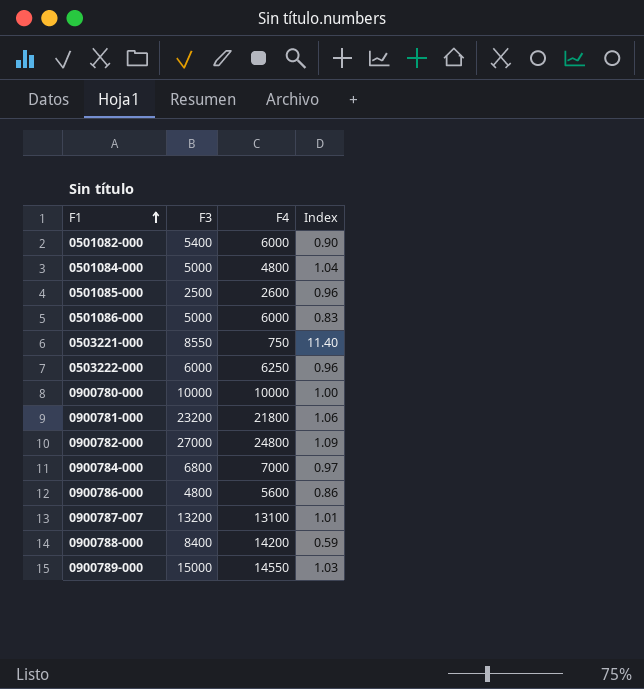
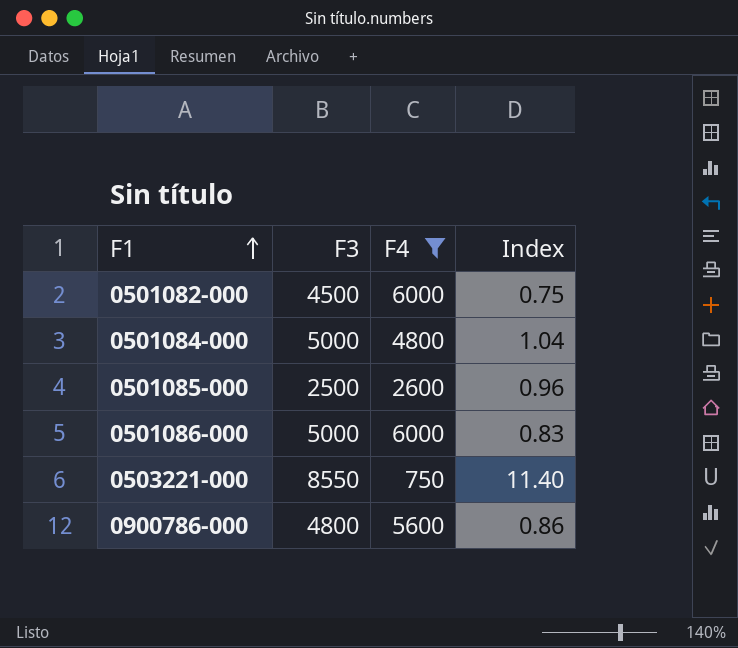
filter: none -> F4 <= 6000
0501082-000 | F3: 5400 -> 4500
0501082-000 | Index: 0.90 -> 0.75

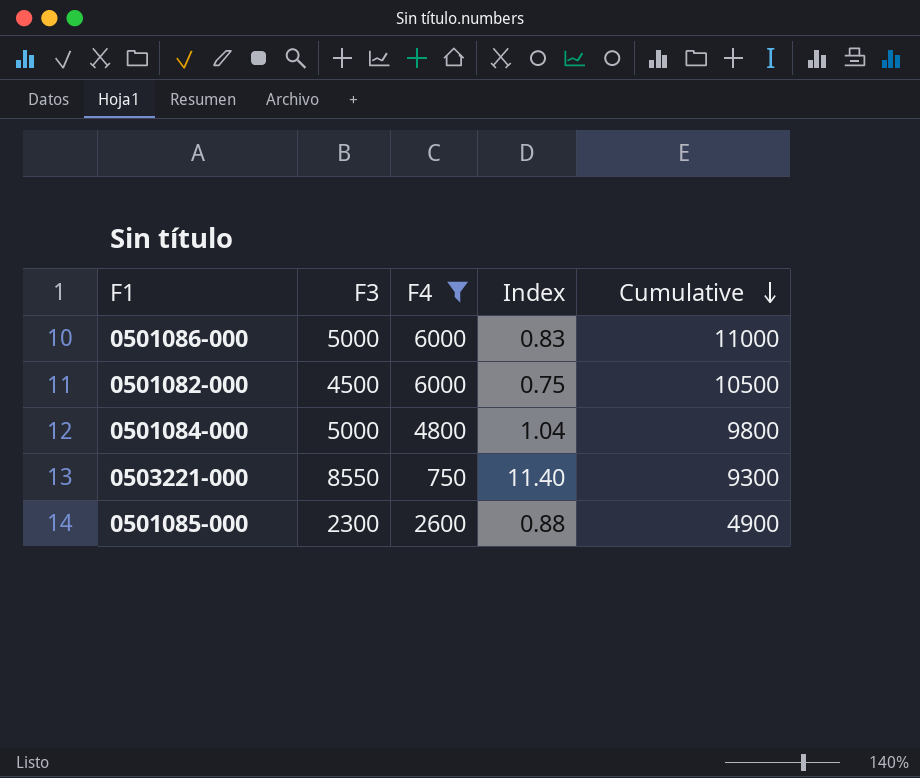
row order: F1 ascending -> Cumulative descending
column Cumulative | formula: none -> [F3] + [F4]
row 0900786-000: 4800 | 5600 | 0.86 -> none
0501085-000 | F3: 2500 -> 2300
0501085-000 | Index: 0.96 -> 0.88

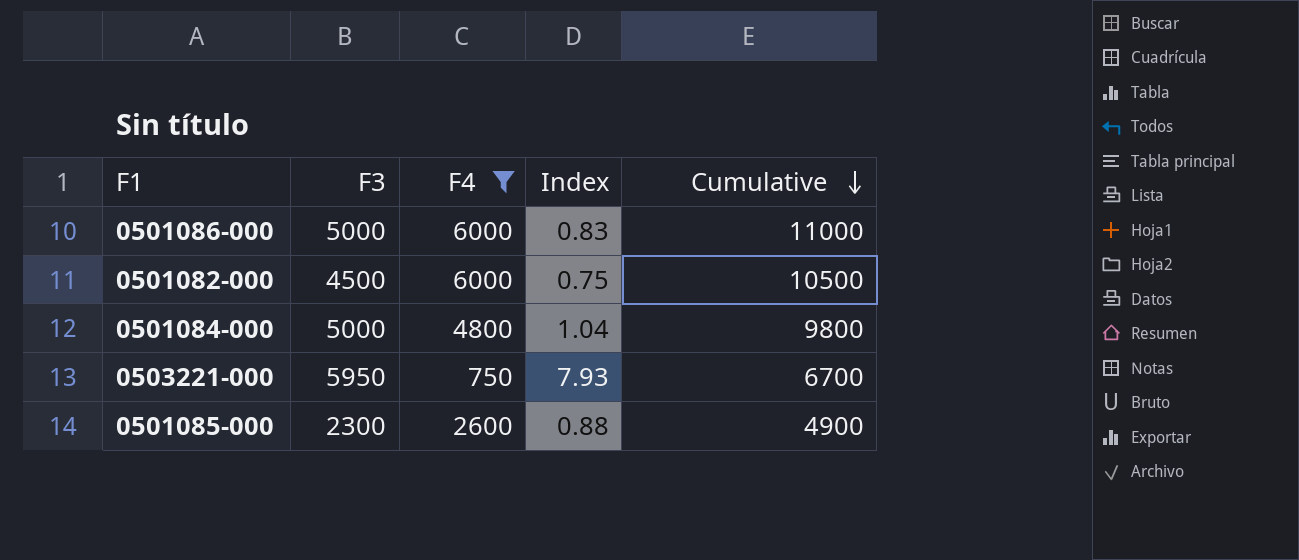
0503221-000 | F3: 8550 -> 5950
0503221-000 | Index: 11.40 -> 7.93
0503221-000 | Cumulative: 9300 -> 6700

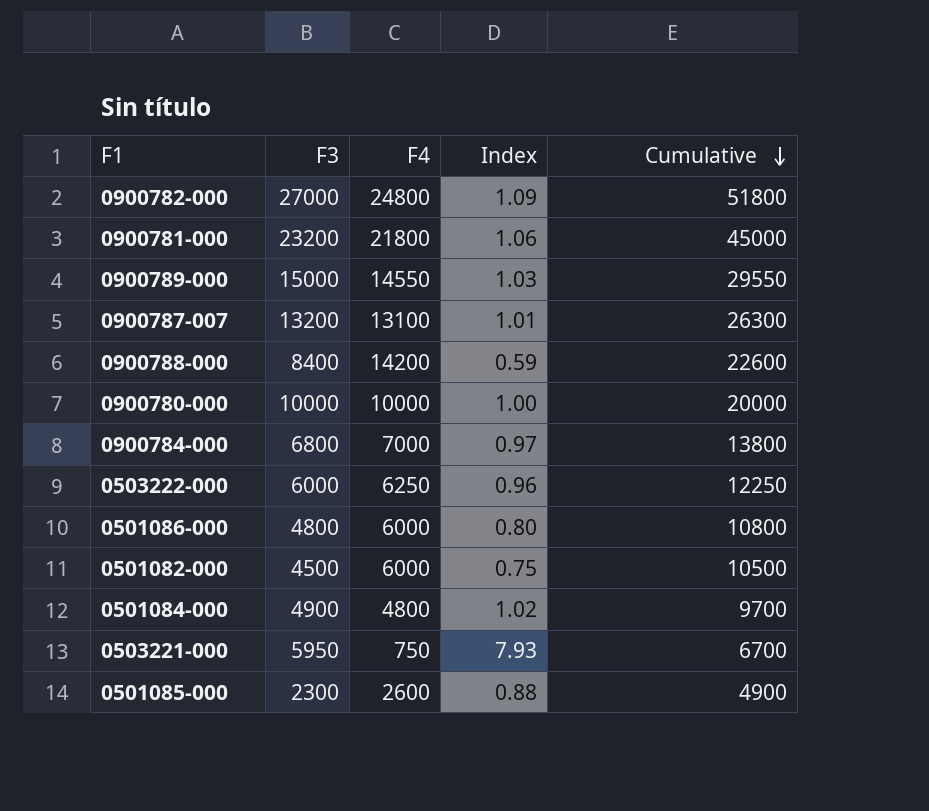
filter: F4 <= 6000 -> none
0501086-000 | F3: 5000 -> 4800
0501086-000 | Index: 0.83 -> 0.80
0501086-000 | Cumulative: 11000 -> 10800
0501084-000 | F3: 5000 -> 4900
0501084-000 | Index: 1.04 -> 1.02
0501084-000 | Cumulative: 9800 -> 9700

